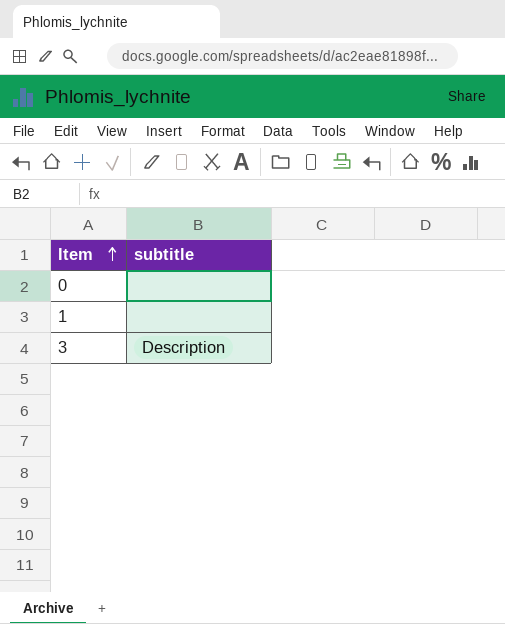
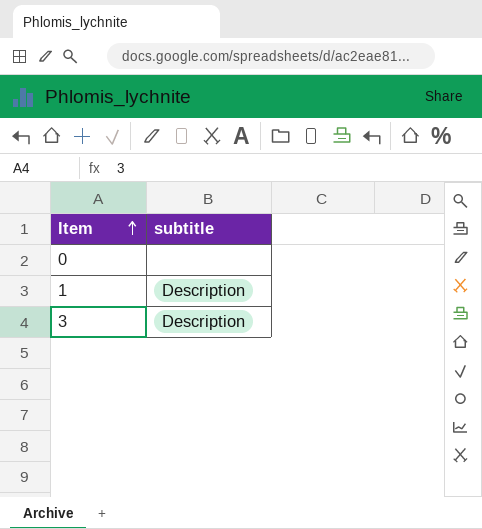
1 | subtitle: none -> Description

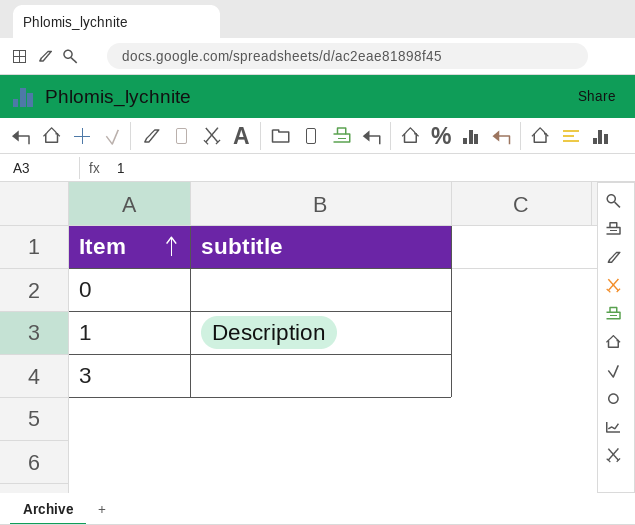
3 | subtitle: Description -> none

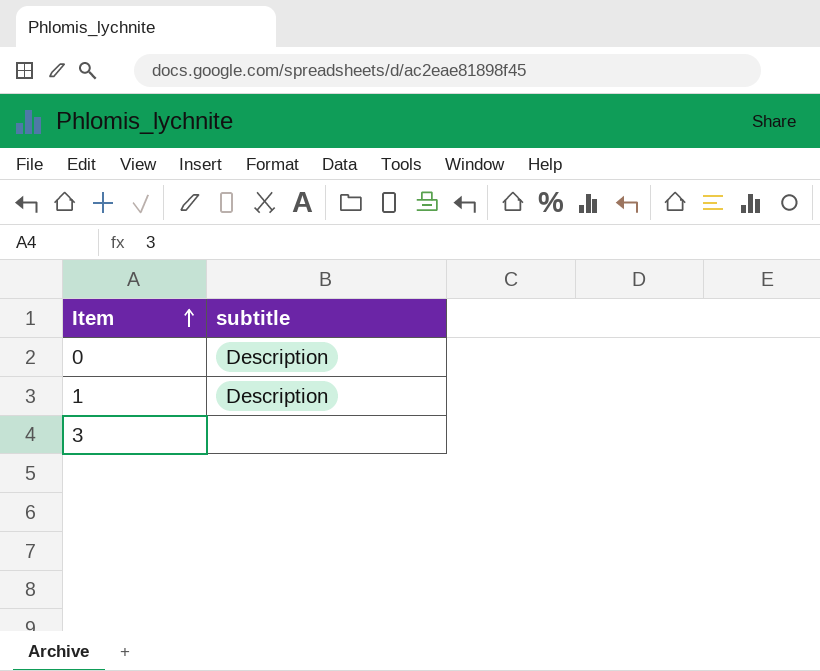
0 | subtitle: none -> Description

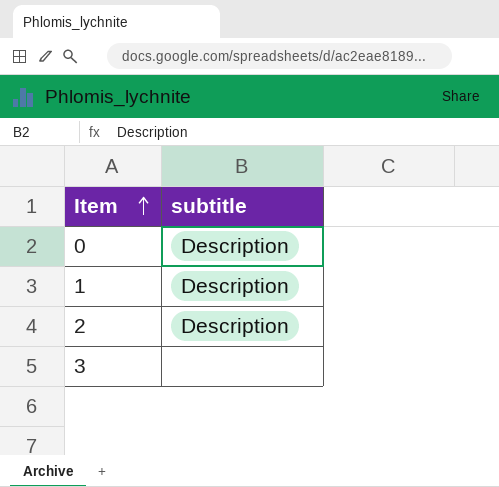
row 2: none -> Description

